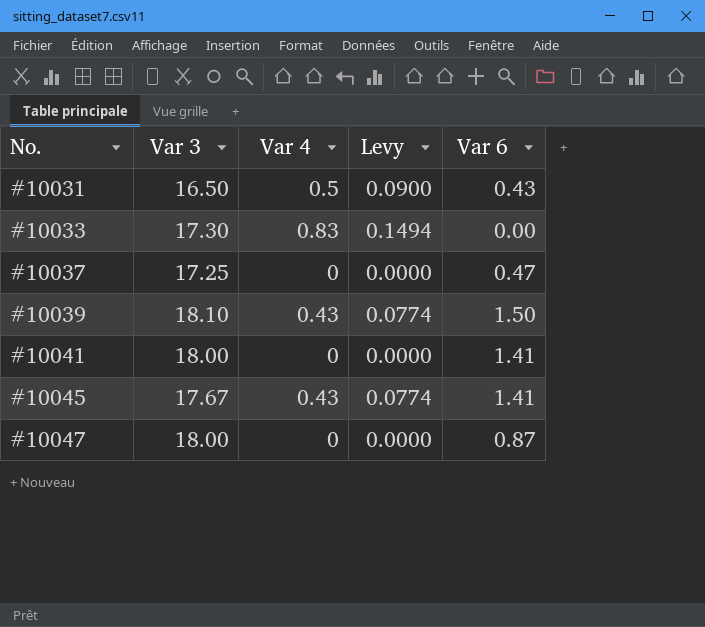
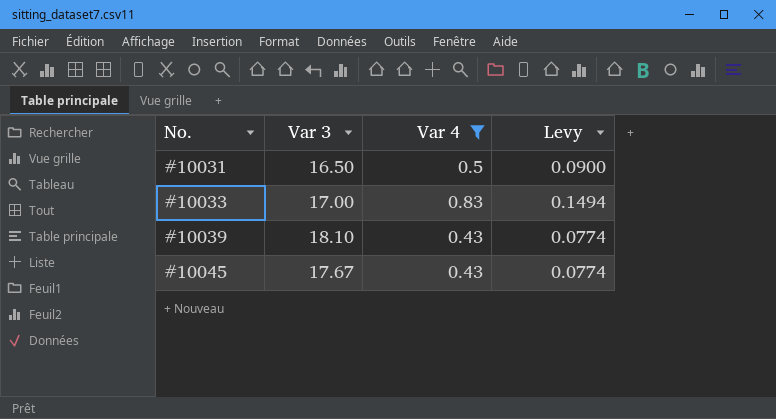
filter: none -> Var 4 != 0
column Var 6 | position: 5 -> none
#10033 | Var 3: 17.30 -> 17.00

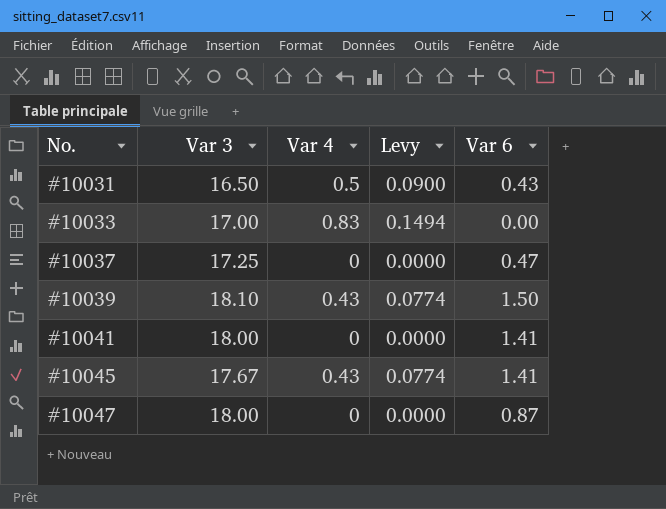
filter: Var 4 != 0 -> none
column Var 6 | position: none -> 5

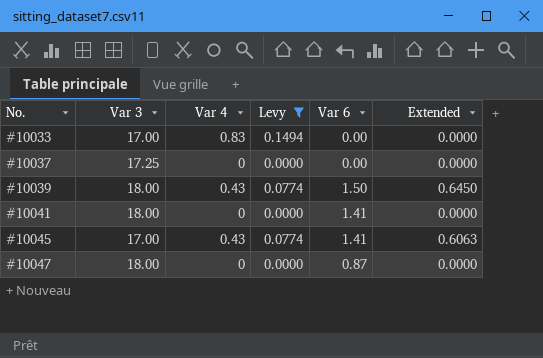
filter: none -> Levy != 0.0900
column Extended | formula: none -> [Var 4] * [Var 6]
#10037 | Var 6: 0.47 -> 0.00
#10039 | Var 3: 18.10 -> 18.00
#10045 | Var 3: 17.67 -> 17.00

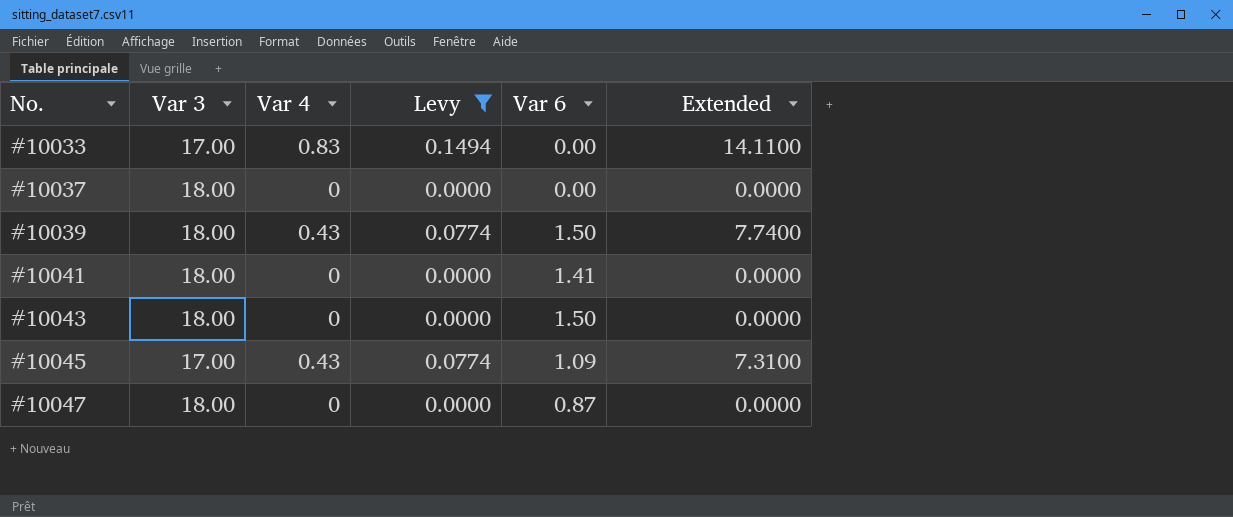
column Extended | formula: [Var 4] * [Var 6] -> [Var 3] * [Var 4]
#10037 | Var 3: 17.25 -> 18.00
row #10043: none -> 18.00 | 0 | 0.0000 | 1.50 | 0.0000
#10045 | Var 6: 1.41 -> 1.09

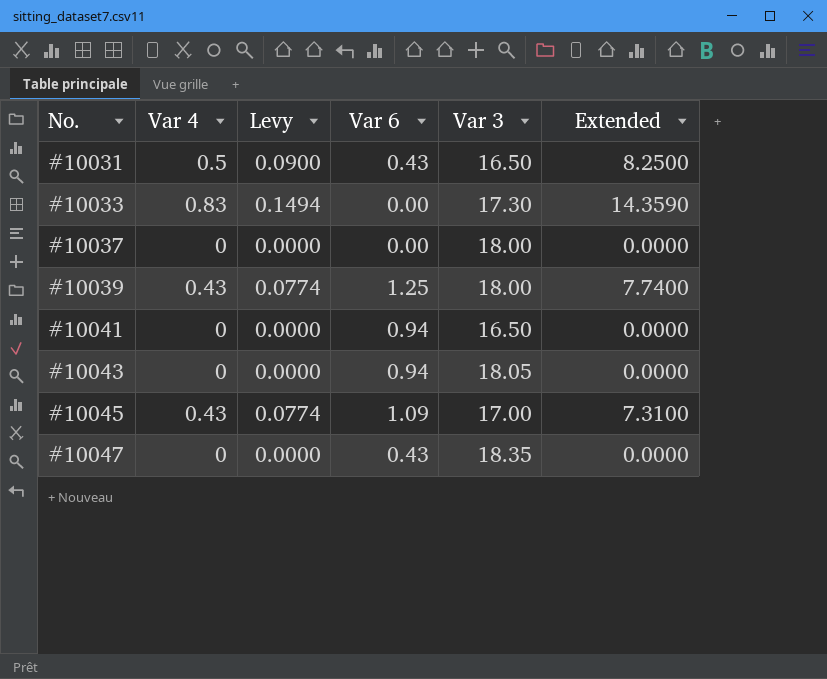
filter: Levy != 0.0900 -> none
column Var 3 | position: 2 -> 5
#10033 | Var 3: 17.00 -> 17.30
#10033 | Extended: 14.1100 -> 14.3590
#10039 | Var 6: 1.50 -> 1.25
#10041 | Var 6: 1.41 -> 0.94
#10041 | Var 3: 18.00 -> 16.50
#10043 | Var 6: 1.50 -> 0.94
#10043 | Var 3: 18.00 -> 18.05
#10047 | Var 6: 0.87 -> 0.43
#10047 | Var 3: 18.00 -> 18.35

